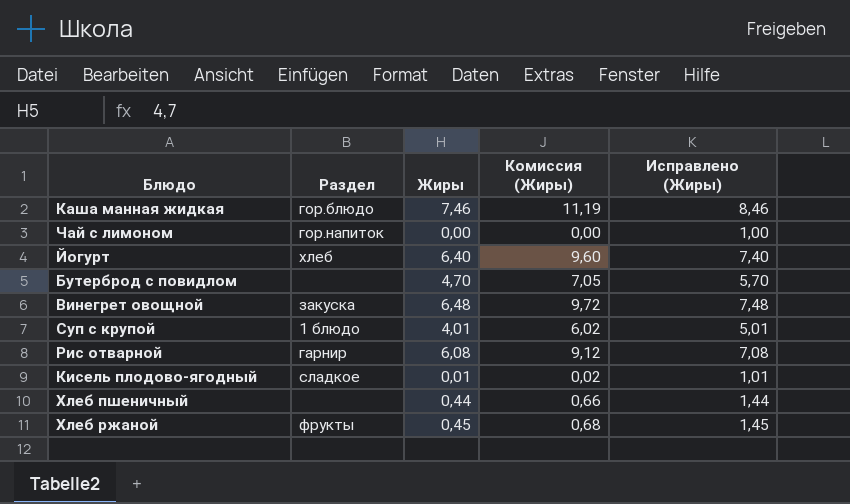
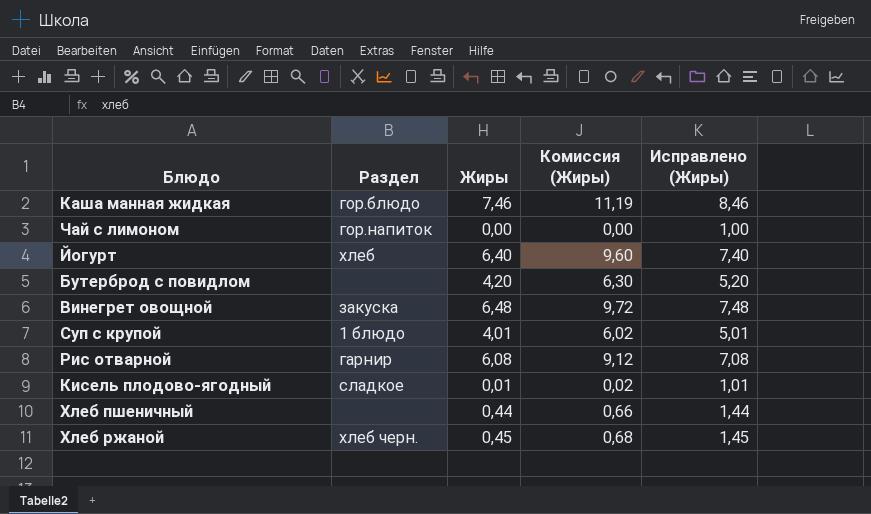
Бутерброд с повидлом | Жиры: 4,70 -> 4,20
Бутерброд с повидлом | Комиссия (Жиры): 7,05 -> 6,30
Бутерброд с повидлом | Исправлено (Жиры): 5,70 -> 5,20
Хлеб ржаной | Раздел: фрукты -> хлеб черн.

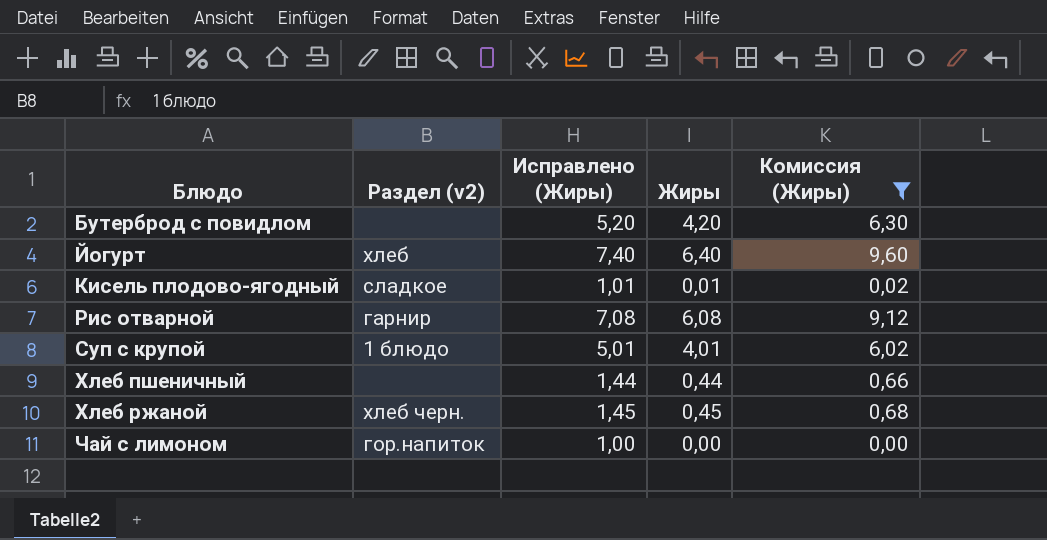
filter: none -> Комиссия (Жиры) <= 9,60
row order: none -> Блюдо ascending
column name: Раздел -> Раздел (v2)
column Исправлено (Жиры) | position: 5 -> 3

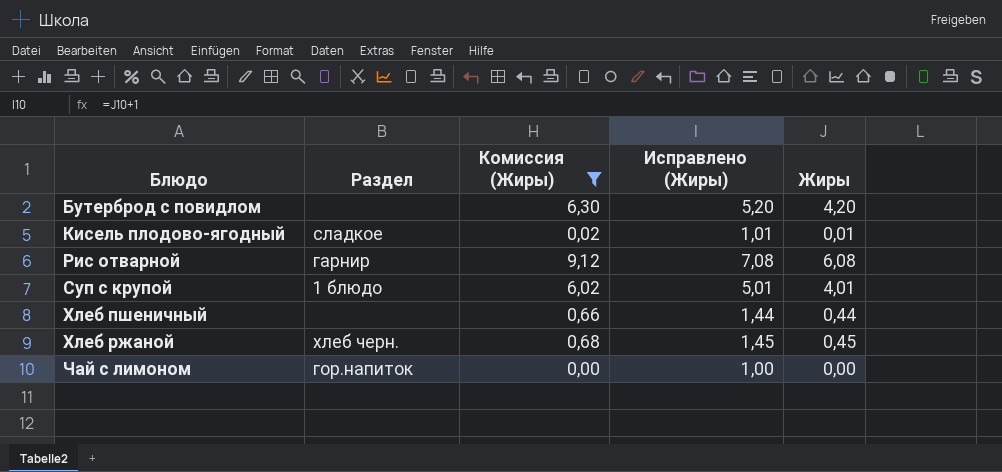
column name: Раздел (v2) -> Раздел
column Комиссия (Жиры) | position: 5 -> 3
row Йогурт: хлеб | 7,40 | 6,40 | 9,60 -> none

